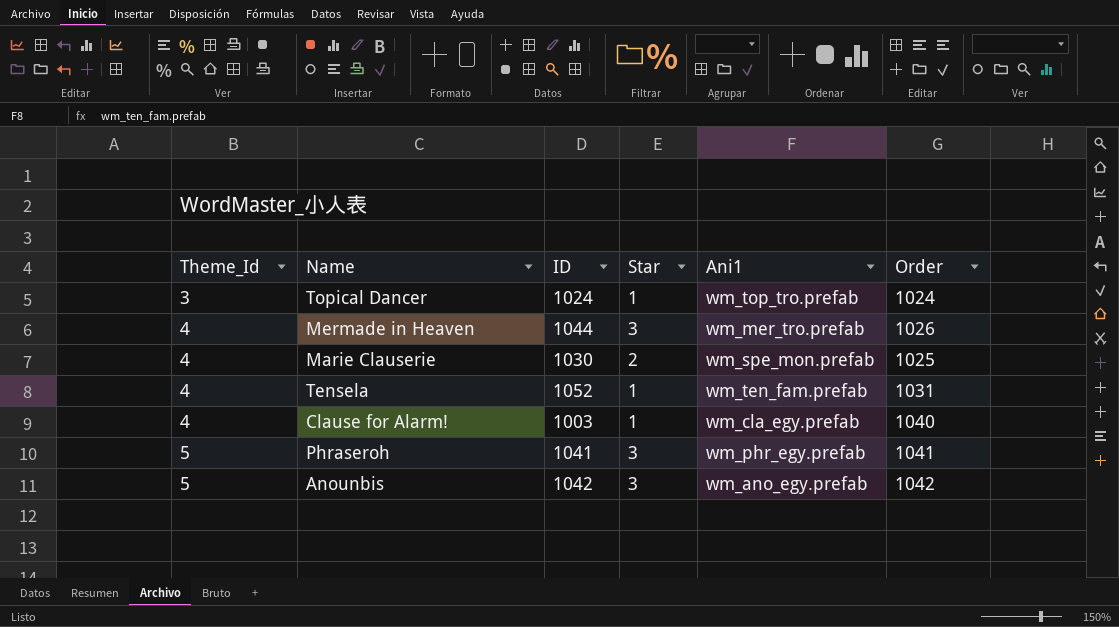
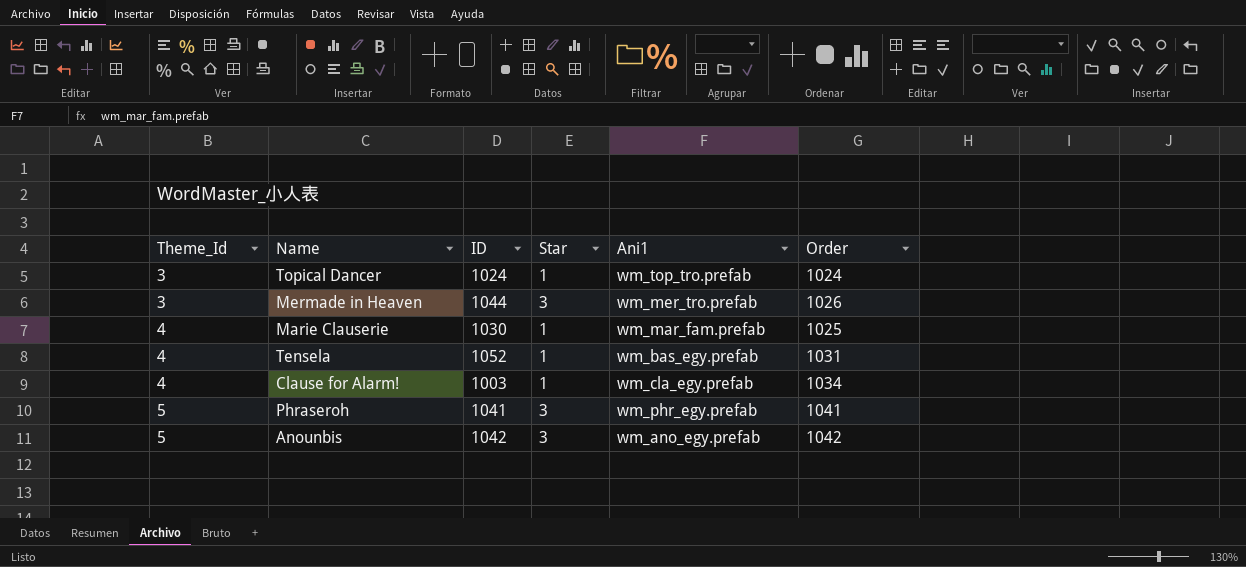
Mermade in Heaven | Theme_Id: 4 -> 3
Marie Clauserie | Star: 2 -> 1
Marie Clauserie | Ani1: wm_spe_mon.prefab -> wm_mar_fam.prefab
Tensela | Ani1: wm_ten_fam.prefab -> wm_bas_egy.prefab
Clause for Alarm! | Order: 1040 -> 1034

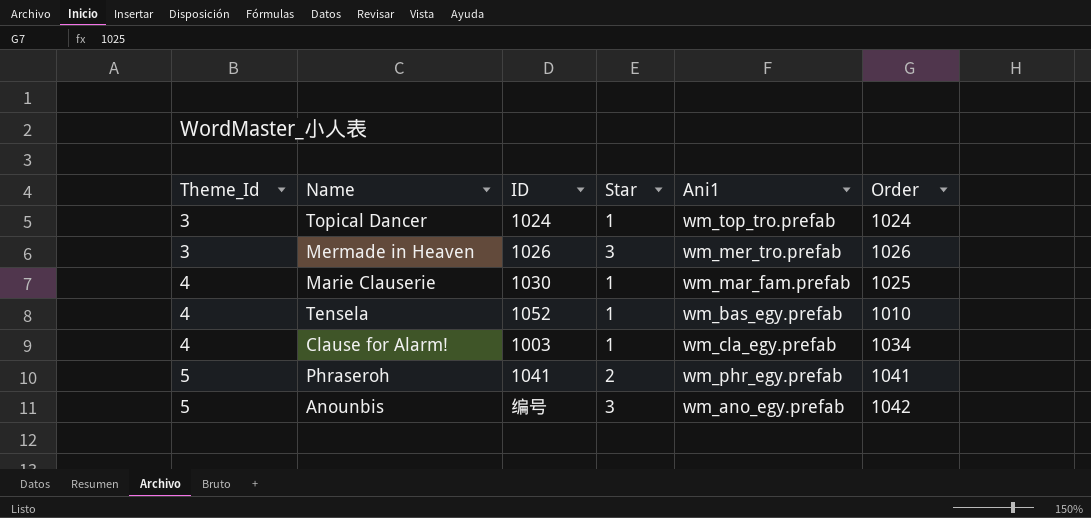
Mermade in Heaven | ID: 1044 -> 1026
Tensela | Order: 1031 -> 1010
Phraseroh | Star: 3 -> 2
Anounbis | ID: 1042 -> 编号

